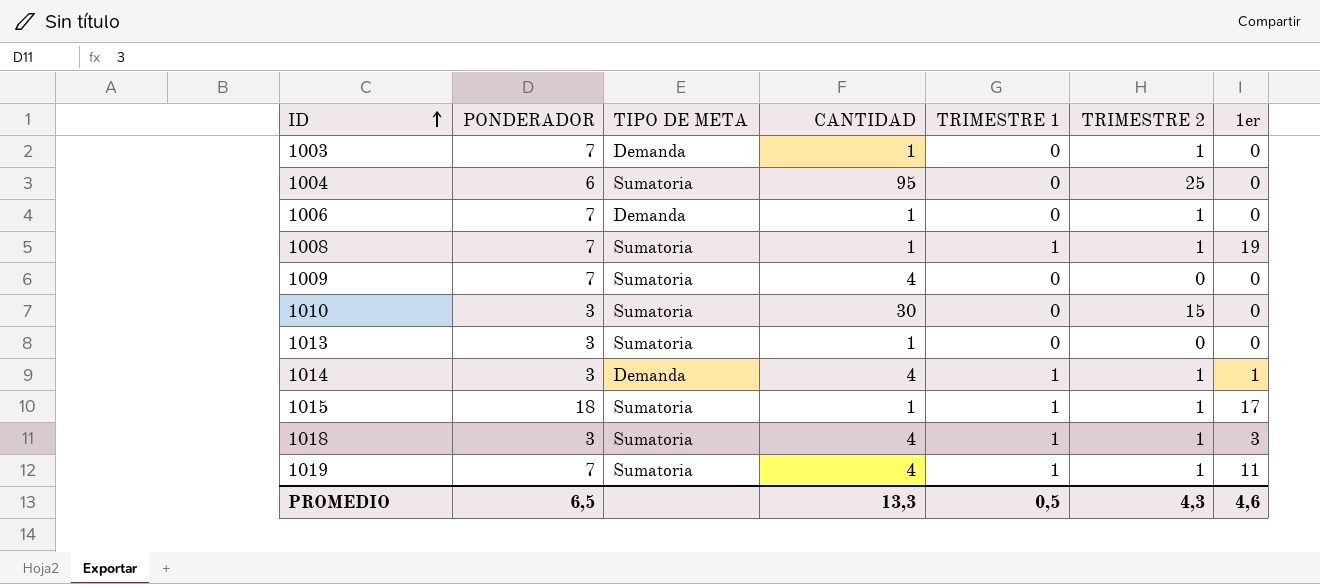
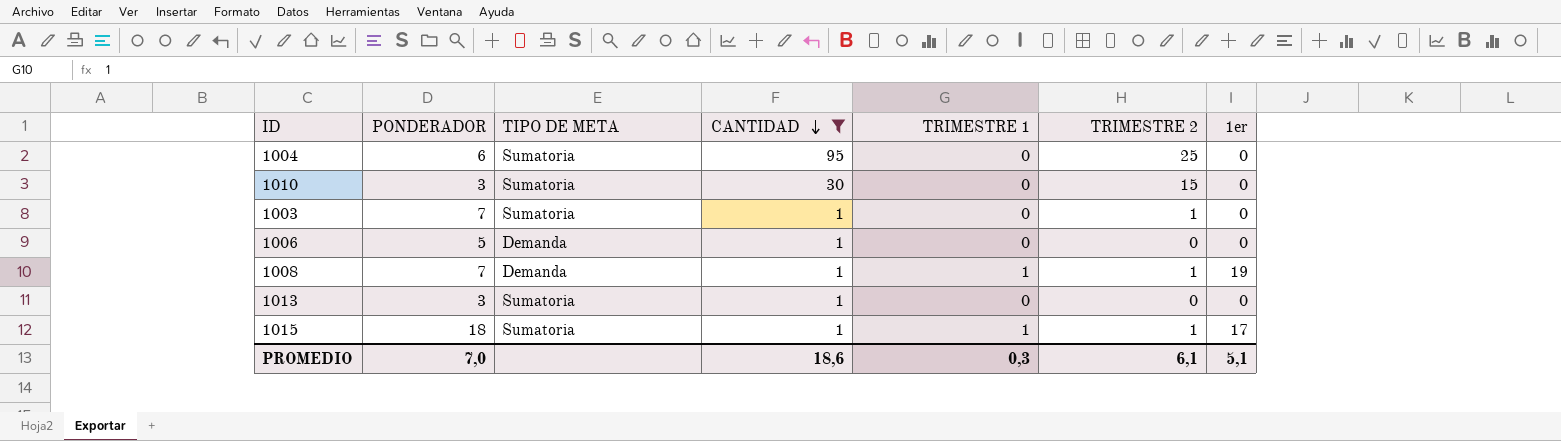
filter: none -> CANTIDAD != 4
row order: ID ascending -> CANTIDAD descending
1003 | TIPO DE META: Demanda -> Sumatoria
1006 | PONDERADOR: 7 -> 5
1006 | TRIMESTRE 2: 1 -> 0
1008 | TIPO DE META: Sumatoria -> Demanda
PROMEDIO | PONDERADOR: 6,5 -> 7,0
PROMEDIO | CANTIDAD: 13,3 -> 18,6
PROMEDIO | TRIMESTRE 1: 0,5 -> 0,3
PROMEDIO | TRIMESTRE 2: 4,3 -> 6,1
PROMEDIO | 1er: 4,6 -> 5,1

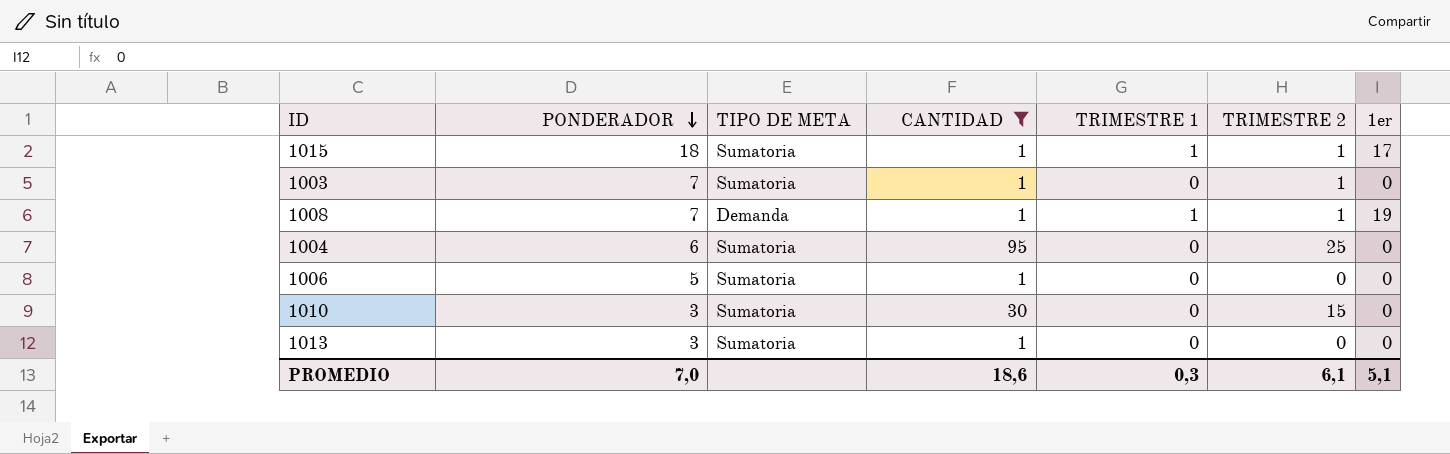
row order: CANTIDAD descending -> PONDERADOR descending
1006 | TIPO DE META: Demanda -> Sumatoria

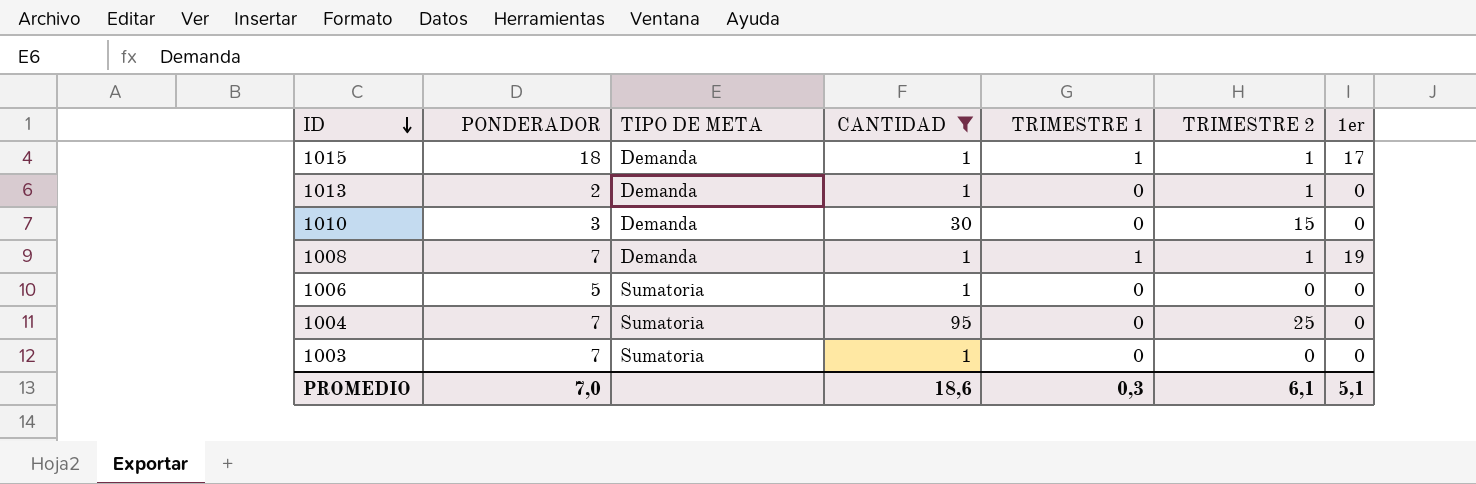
row order: PONDERADOR descending -> ID descending
1015 | TIPO DE META: Sumatoria -> Demanda
1013 | PONDERADOR: 3 -> 2
1013 | TIPO DE META: Sumatoria -> Demanda
1013 | TRIMESTRE 2: 0 -> 1
1010 | TIPO DE META: Sumatoria -> Demanda
1004 | PONDERADOR: 6 -> 7
1003 | TRIMESTRE 2: 1 -> 0

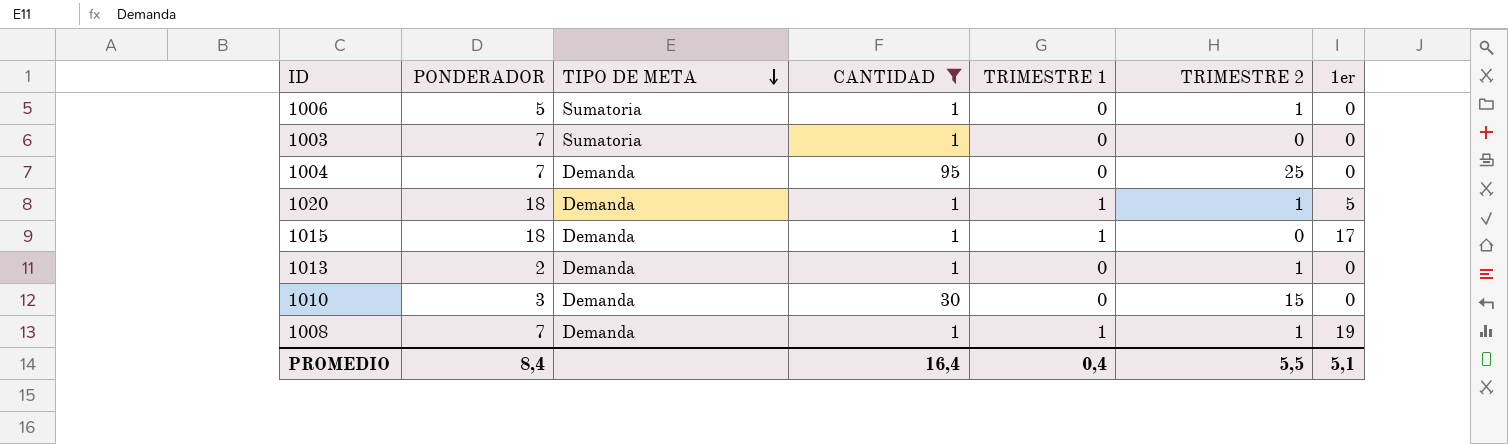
row order: ID descending -> TIPO DE META descending
1006 | TRIMESTRE 2: 0 -> 1
1004 | TIPO DE META: Sumatoria -> Demanda
row 1020: none -> 18 | Demanda | 1 | 1 | 1 | 5
1015 | TRIMESTRE 2: 1 -> 0
PROMEDIO | PONDERADOR: 7,0 -> 8,4
PROMEDIO | CANTIDAD: 18,6 -> 16,4
PROMEDIO | TRIMESTRE 1: 0,3 -> 0,4
PROMEDIO | TRIMESTRE 2: 6,1 -> 5,5

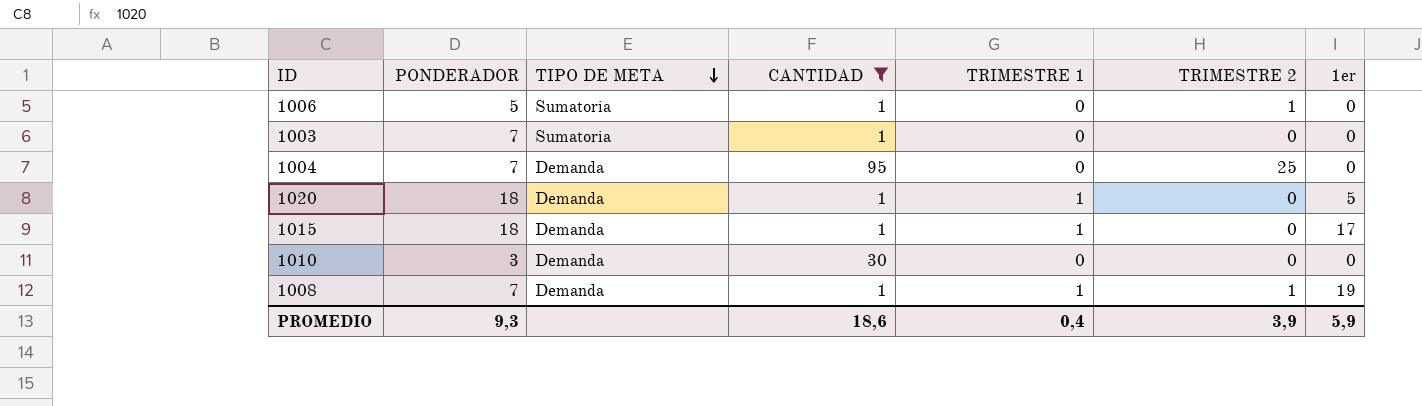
row 1013: 2 | Demanda | 1 | 0 | 1 | 0 -> none
1020 | TRIMESTRE 2: 1 -> 0
1010 | TRIMESTRE 2: 15 -> 0
PROMEDIO | PONDERADOR: 8,4 -> 9,3
PROMEDIO | CANTIDAD: 16,4 -> 18,6
PROMEDIO | TRIMESTRE 2: 5,5 -> 3,9
PROMEDIO | 1er: 5,1 -> 5,9

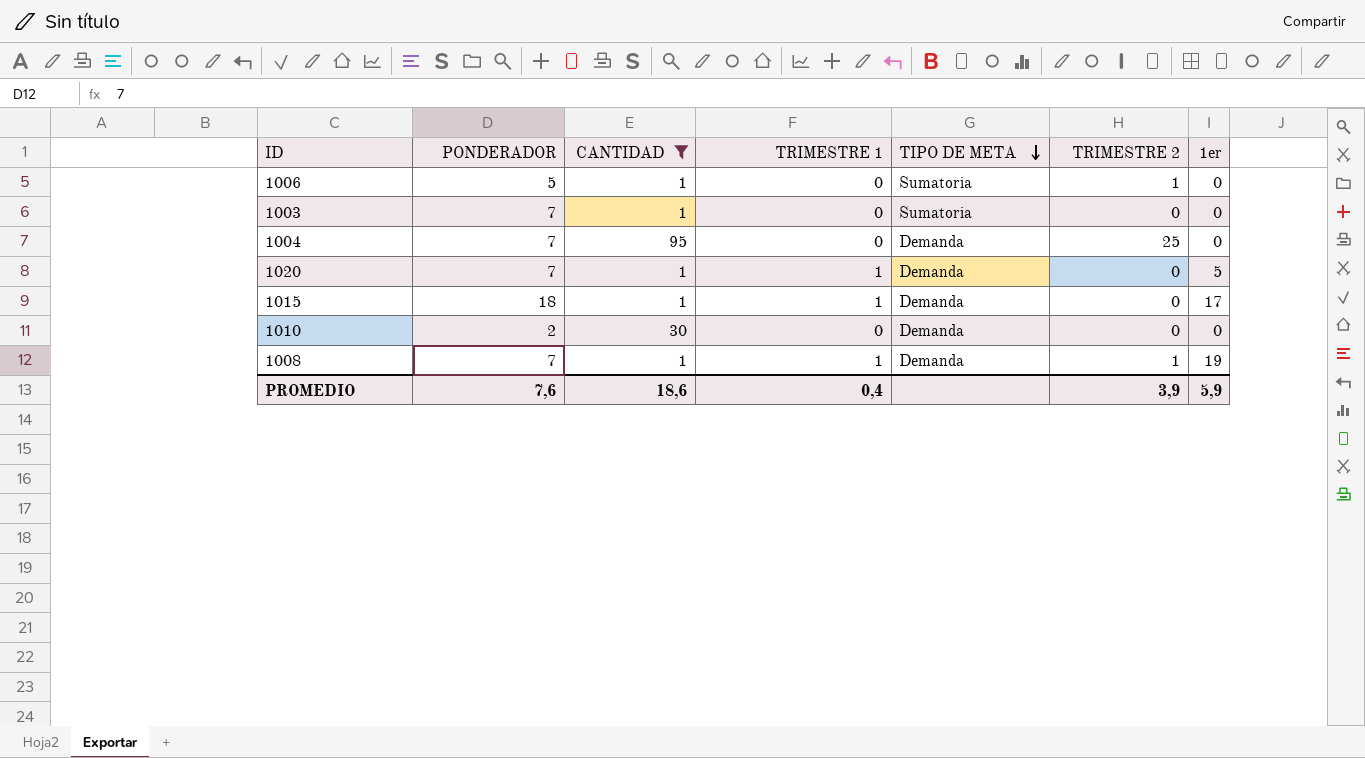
column TIPO DE META | position: 3 -> 5
1020 | PONDERADOR: 18 -> 7
1010 | PONDERADOR: 3 -> 2
PROMEDIO | PONDERADOR: 9,3 -> 7,6

